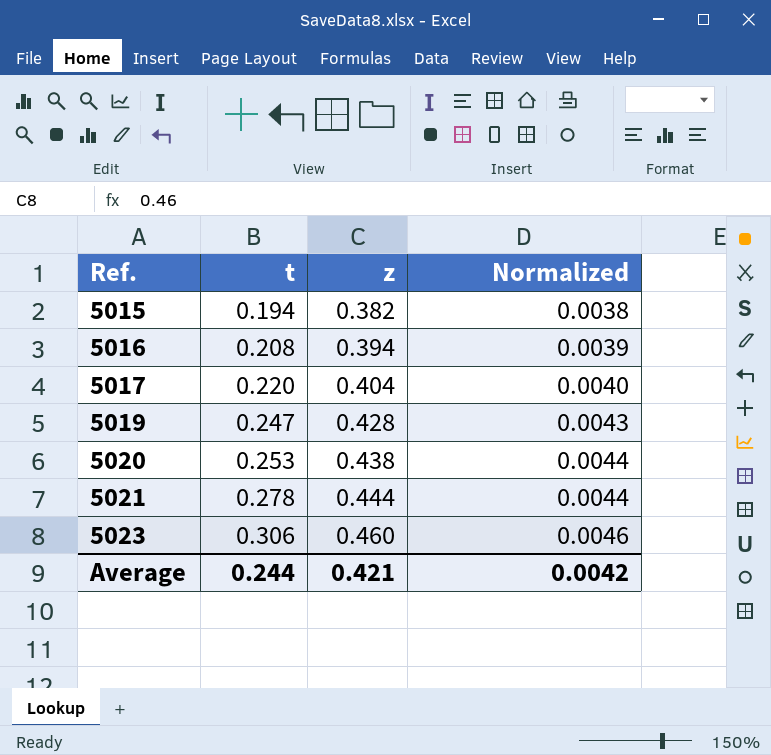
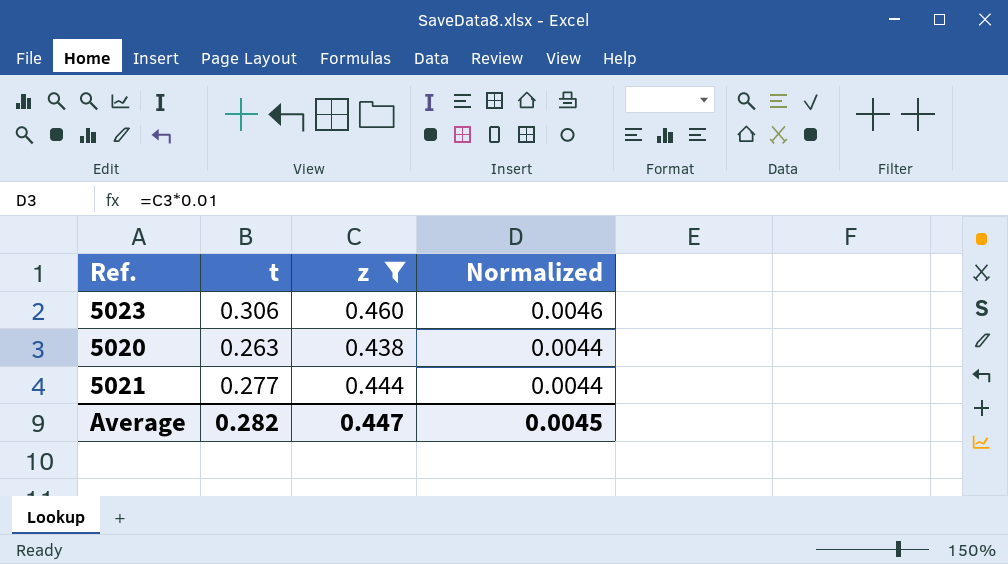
filter: none -> z >= 0.438
row order: Ref. ascending -> Normalized descending
5020 | t: 0.253 -> 0.263
5021 | t: 0.278 -> 0.277
Average | t: 0.244 -> 0.282
Average | z: 0.421 -> 0.447
Average | Normalized: 0.0042 -> 0.0045

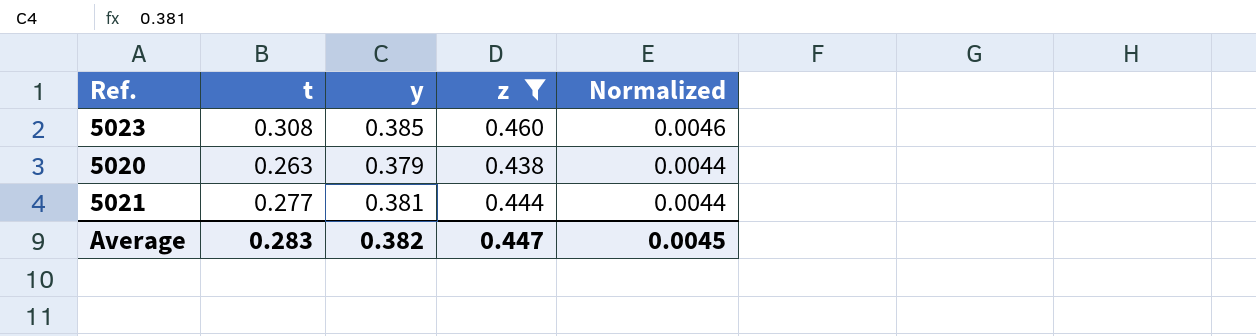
column y | position: none -> 3
5023 | t: 0.306 -> 0.308
Average | t: 0.282 -> 0.283

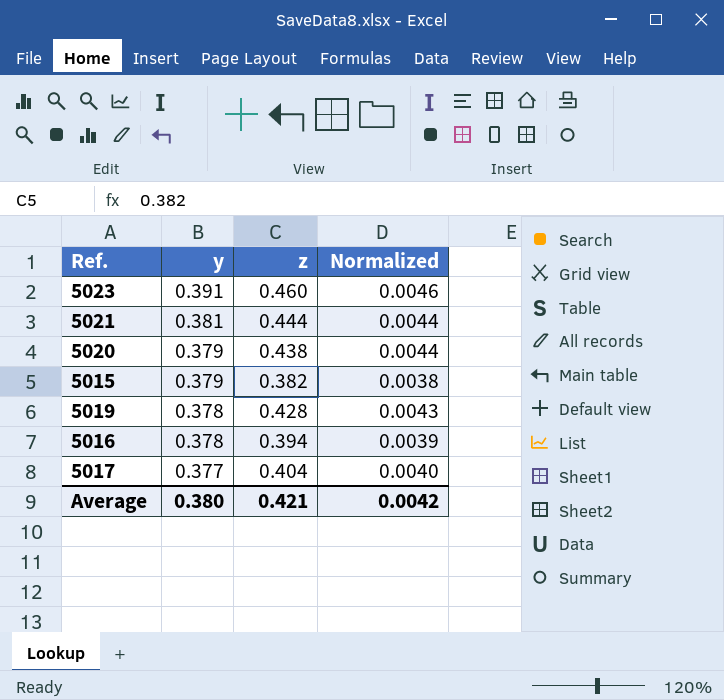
filter: z >= 0.438 -> none
row order: Normalized descending -> y descending
column t | position: 2 -> none
5023 | y: 0.385 -> 0.391
Average | y: 0.382 -> 0.380
Average | z: 0.447 -> 0.421
Average | Normalized: 0.0045 -> 0.0042

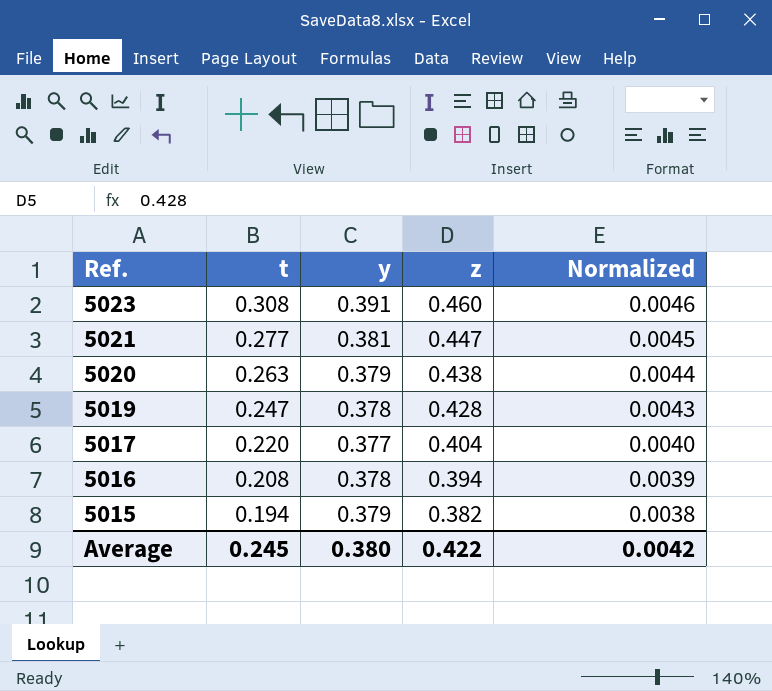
row order: y descending -> Ref. descending
column t | position: none -> 2
5021 | z: 0.444 -> 0.447
5021 | Normalized: 0.0044 -> 0.0045
Average | z: 0.421 -> 0.422

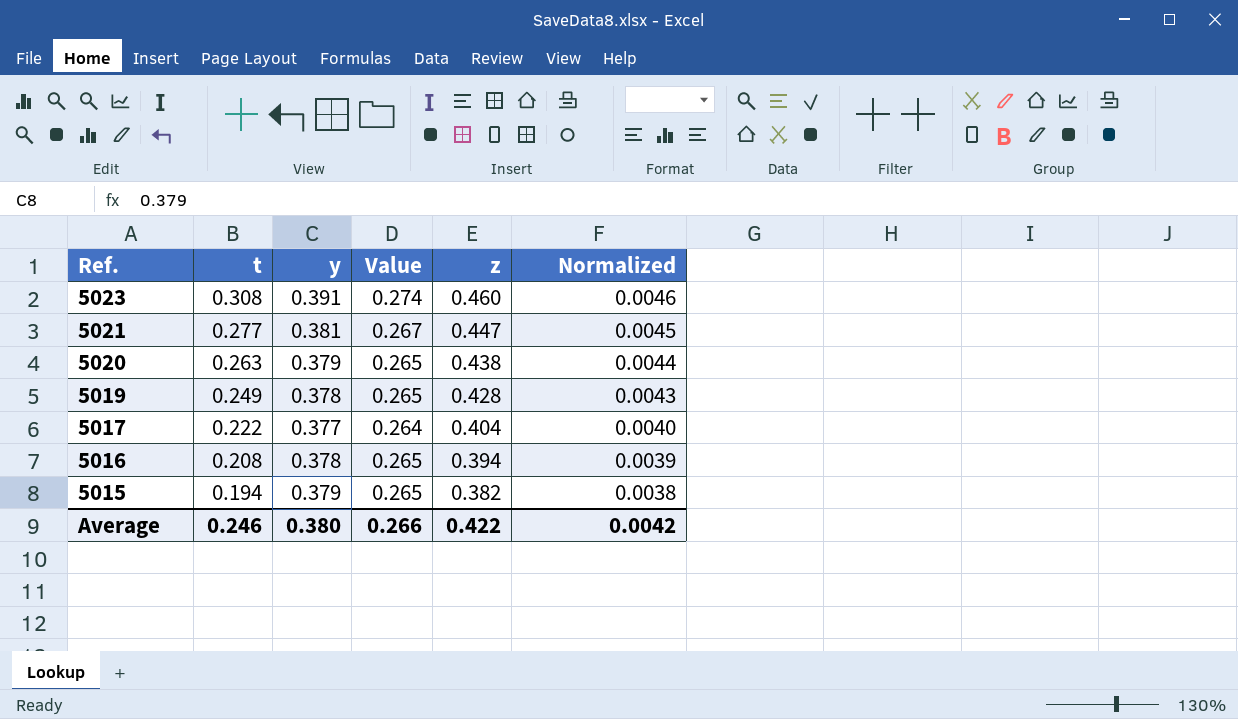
column Value | formula: none -> [y] * 0.7
5019 | t: 0.247 -> 0.249
5017 | t: 0.220 -> 0.222
Average | t: 0.245 -> 0.246

